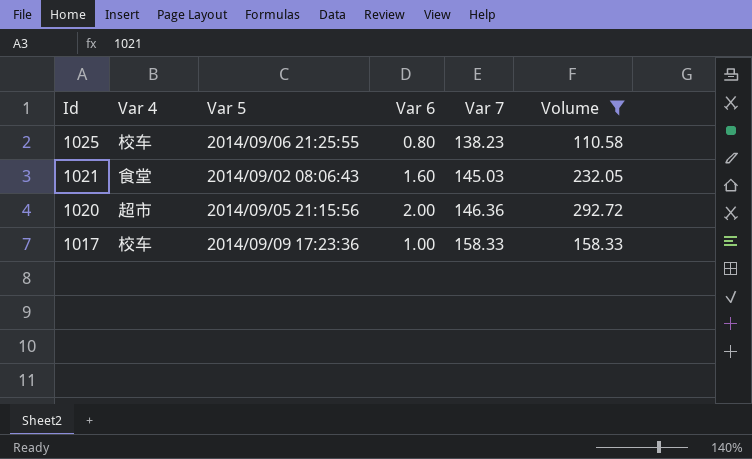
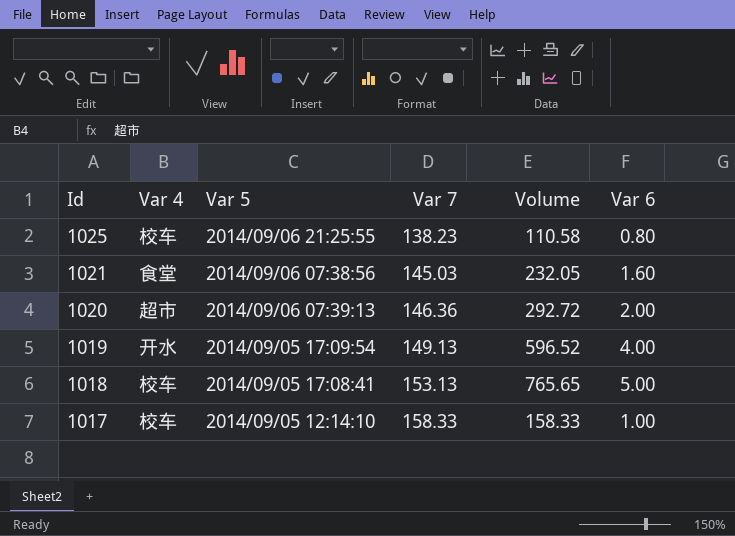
filter: Volume <= 292.72 -> none
column Var 6 | position: 4 -> 6
1021 | Var 5: 2014/09/02 08:06:43 -> 2014/09/06 07:38:56
1020 | Var 5: 2014/09/05 21:15:56 -> 2014/09/06 07:39:13
1017 | Var 5: 2014/09/09 17:23:36 -> 2014/09/05 12:14:10

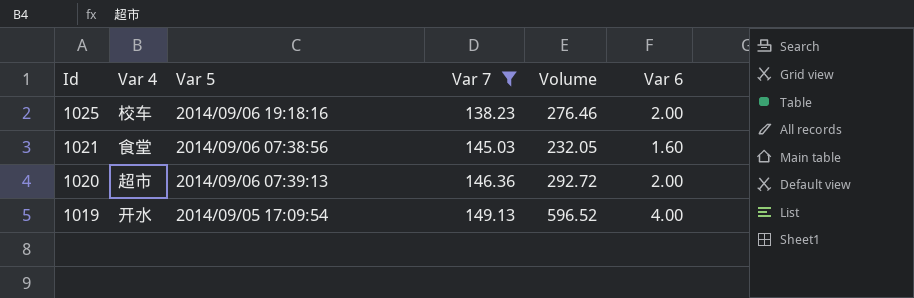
filter: none -> Var 7 <= 149.13
1025 | Var 5: 2014/09/06 21:25:55 -> 2014/09/06 19:18:16
1025 | Volume: 110.58 -> 276.46
1025 | Var 6: 0.80 -> 2.00

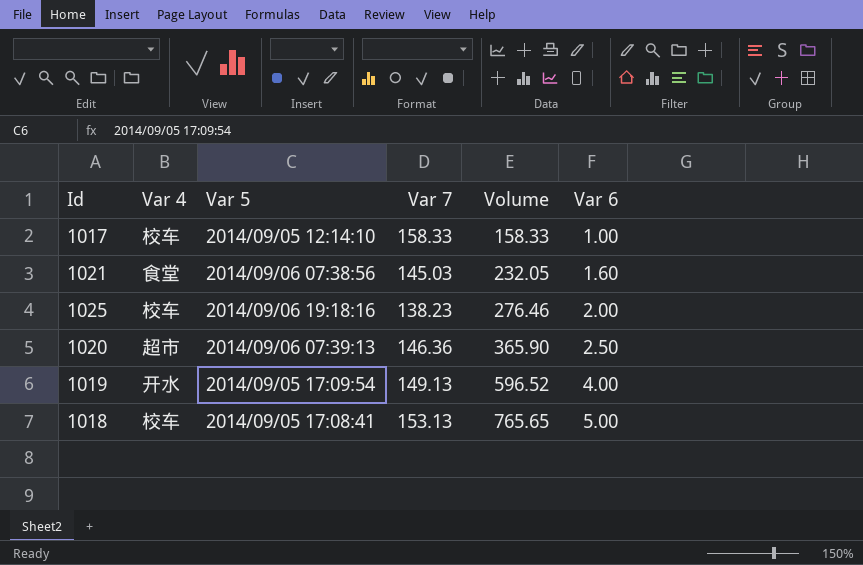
filter: Var 7 <= 149.13 -> none
row order: Id descending -> Volume ascending
1020 | Volume: 292.72 -> 365.90
1020 | Var 6: 2.00 -> 2.50

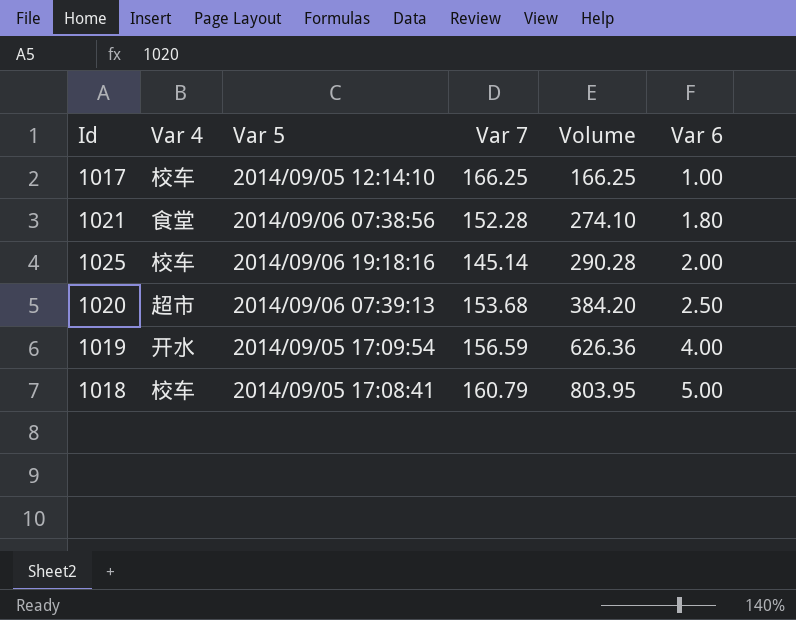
1017 | Var 7: 158.33 -> 166.25
1017 | Volume: 158.33 -> 166.25
1021 | Var 7: 145.03 -> 152.28
1021 | Volume: 232.05 -> 274.10
1021 | Var 6: 1.60 -> 1.80
1025 | Var 7: 138.23 -> 145.14
1025 | Volume: 276.46 -> 290.28
1020 | Var 7: 146.36 -> 153.68
1020 | Volume: 365.90 -> 384.20
1019 | Var 7: 149.13 -> 156.59
1019 | Volume: 596.52 -> 626.36
1018 | Var 7: 153.13 -> 160.79
1018 | Volume: 765.65 -> 803.95

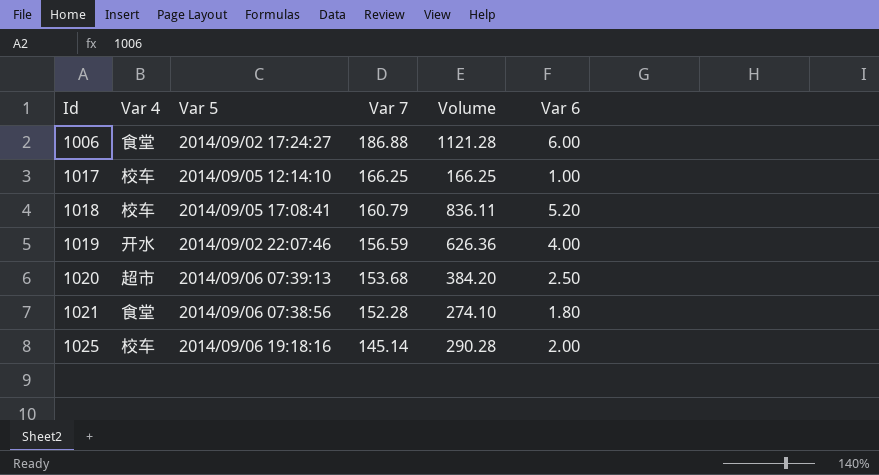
row order: Volume ascending -> Id ascending
row 1006: none -> 食堂 | 2014/09/02 17:24:27 | 186.88 | 1121.28 | 6.00
1018 | Volume: 803.95 -> 836.11
1018 | Var 6: 5.00 -> 5.20
1019 | Var 5: 2014/09/05 17:09:54 -> 2014/09/02 22:07:46

